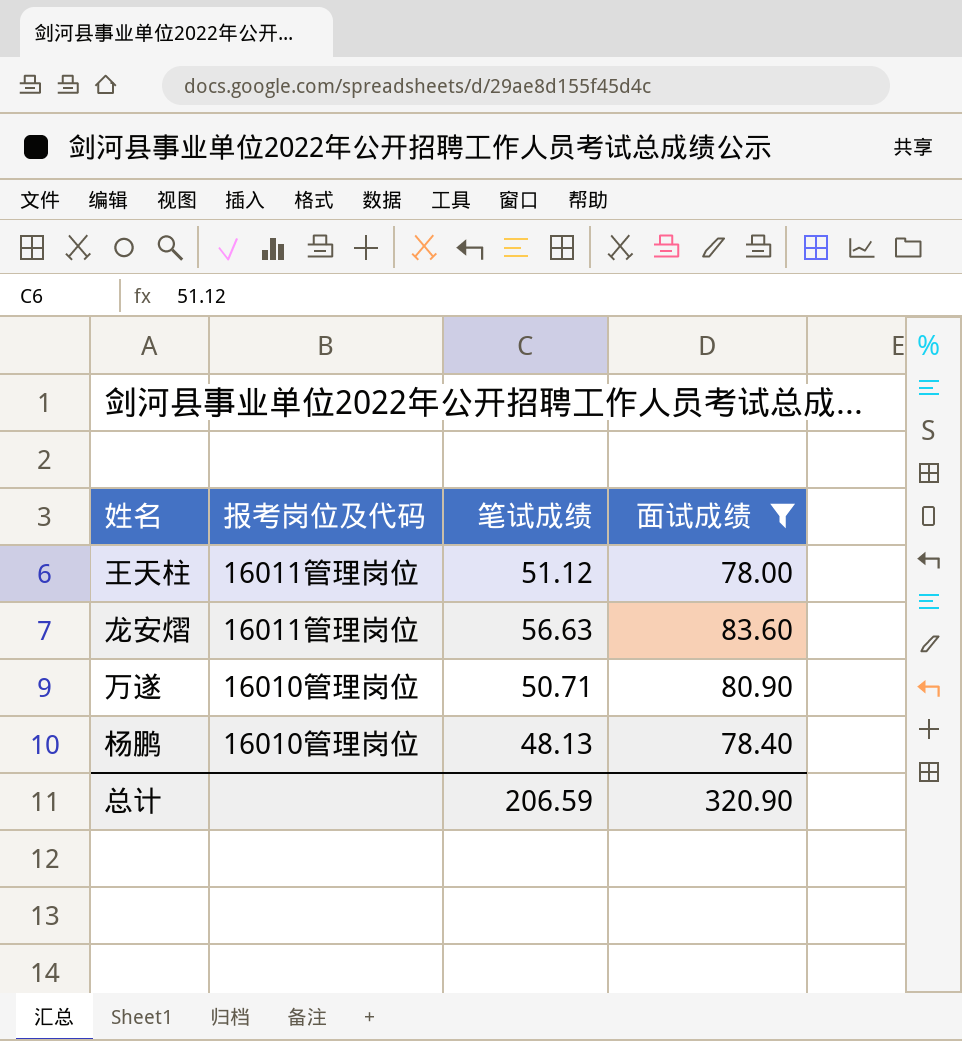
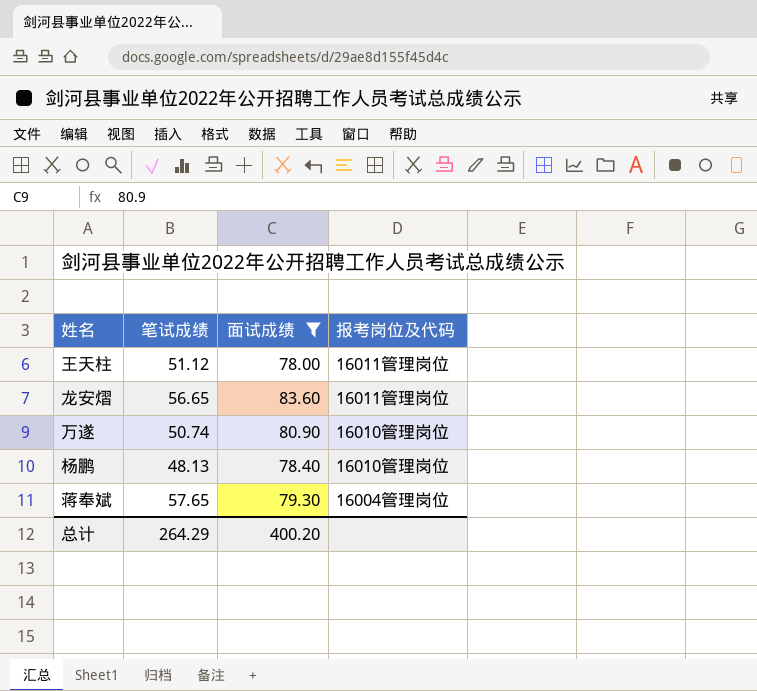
column 报考岗位及代码 | position: 2 -> 4
龙安熠 | 笔试成绩: 56.63 -> 56.65
万遂 | 笔试成绩: 50.71 -> 50.74
row 蒋奉斌: none -> 57.65 | 79.30 | 16004管理岗位
总计 | 笔试成绩: 206.59 -> 264.29
总计 | 面试成绩: 320.90 -> 400.20

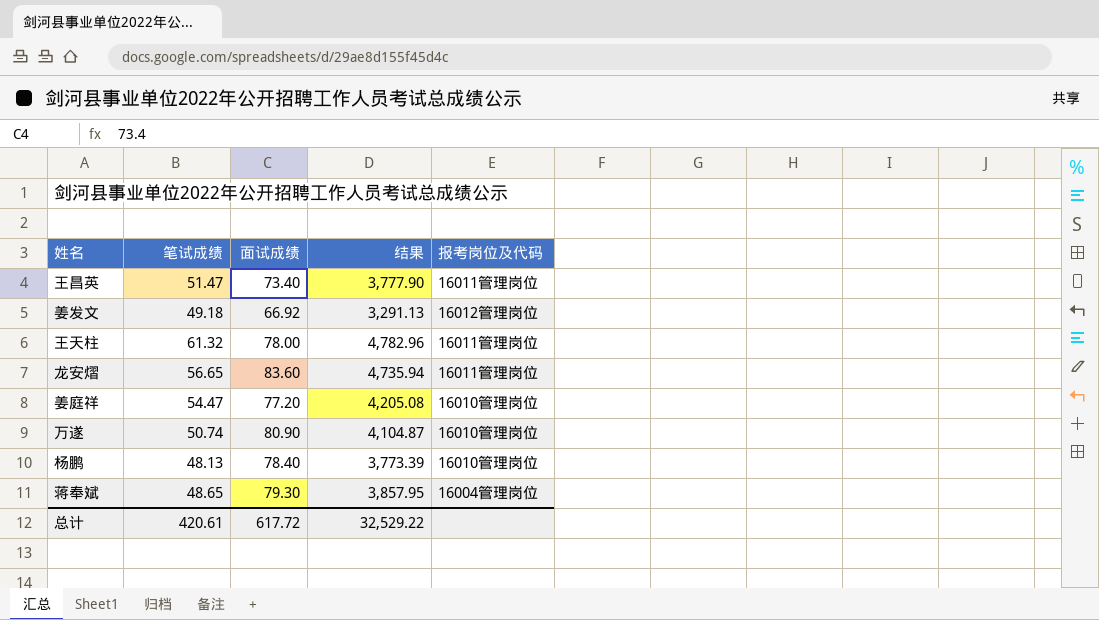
filter: 面试成绩 >= 78.00 -> none
column 结果 | formula: none -> [笔试成绩] * [面试成绩]
王天柱 | 笔试成绩: 51.12 -> 61.32
蒋奉斌 | 笔试成绩: 57.65 -> 48.65
总计 | 笔试成绩: 264.29 -> 420.61
总计 | 面试成绩: 400.20 -> 617.72

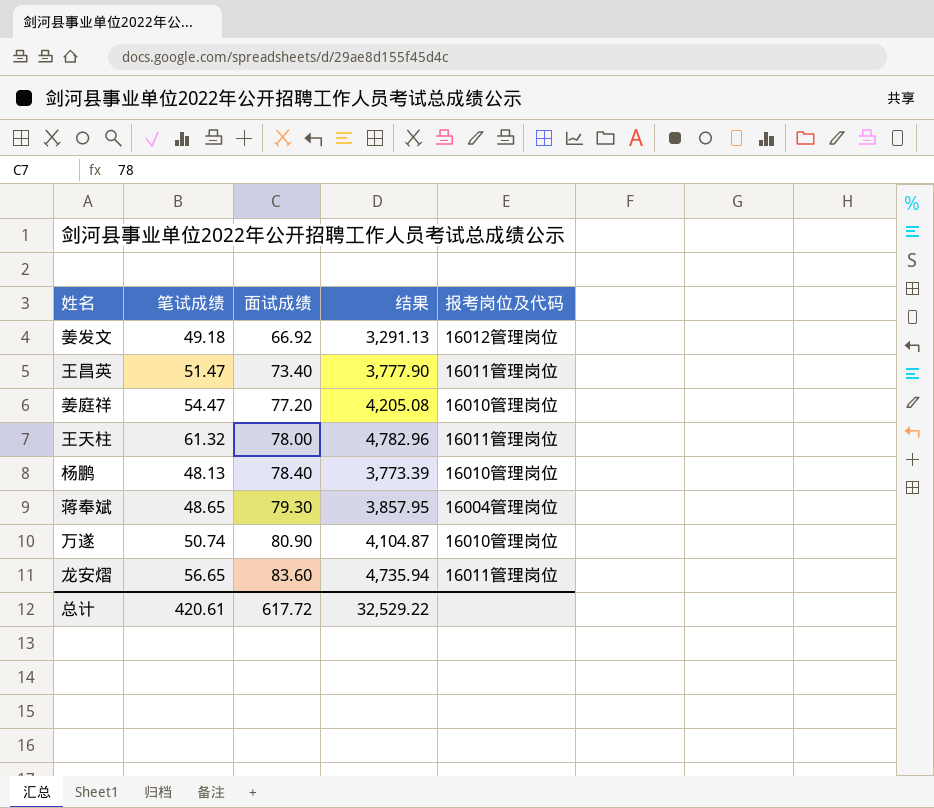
row order: none -> 面试成绩 ascending

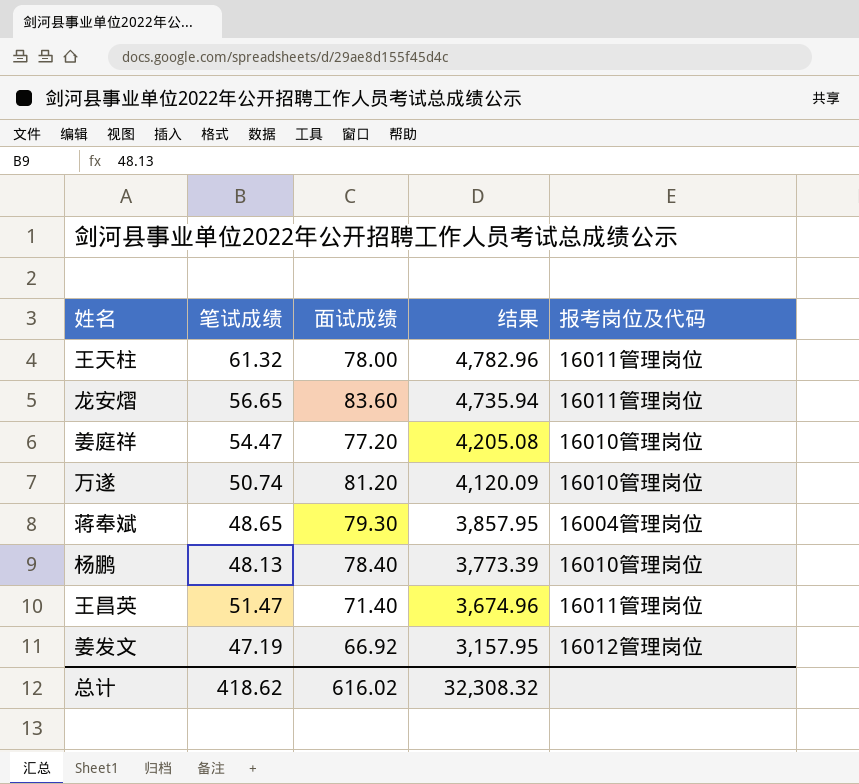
row order: 面试成绩 ascending -> 结果 descending
万遂 | 面试成绩: 80.90 -> 81.20
万遂 | 结果: 4,104.87 -> 4,120.09
王昌英 | 面试成绩: 73.40 -> 71.40
王昌英 | 结果: 3,777.90 -> 3,674.96
姜发文 | 笔试成绩: 49.18 -> 47.19
姜发文 | 结果: 3,291.13 -> 3,157.95
总计 | 笔试成绩: 420.61 -> 418.62
总计 | 面试成绩: 617.72 -> 616.02
总计 | 结果: 32,529.22 -> 32,308.32

